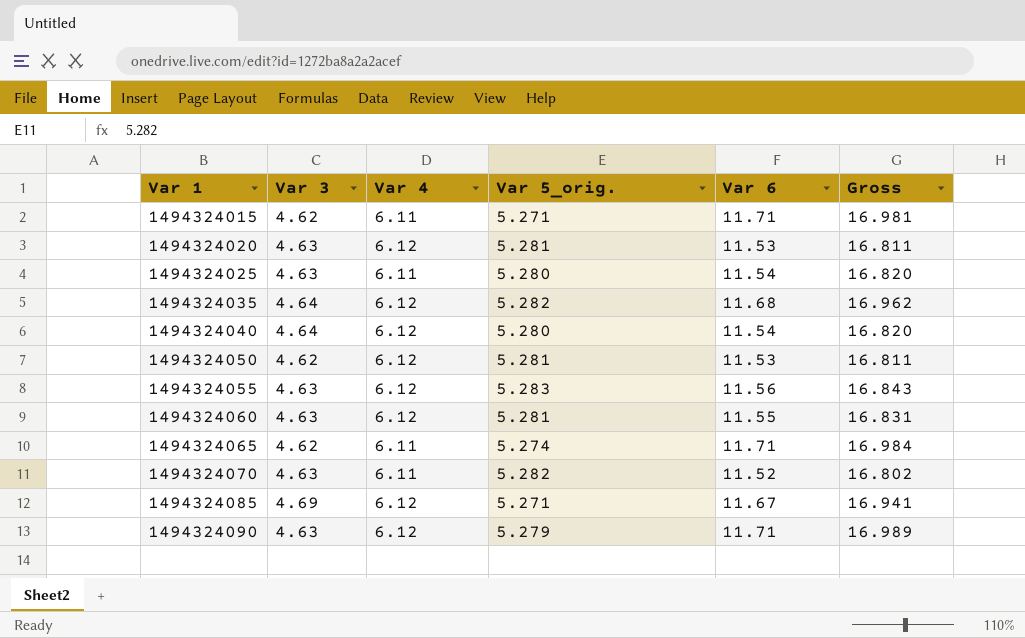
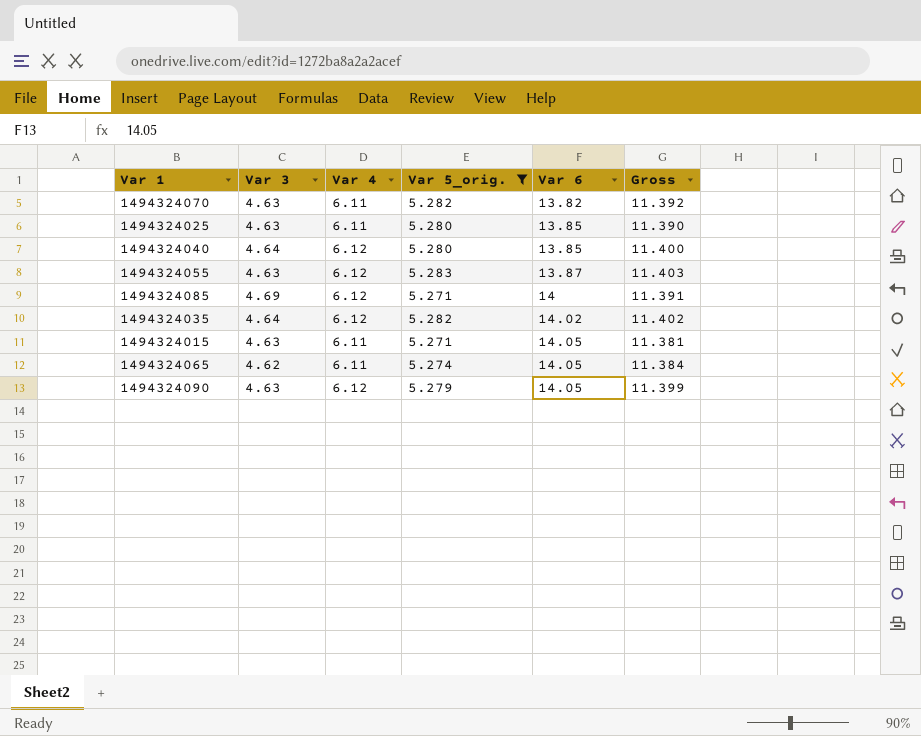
filter: none -> Var 5_orig. != 5.281
row order: Var 1 ascending -> Var 6 ascending
column Gross | formula: [Var 5_orig.] + [Var 6] -> [Var 4] + [Var 5_orig.]
1494324070 | Var 6: 11.52 -> 13.82
1494324025 | Var 6: 11.54 -> 13.85
1494324040 | Var 6: 11.54 -> 13.85
1494324055 | Var 6: 11.56 -> 13.87
1494324085 | Var 6: 11.67 -> 14
1494324035 | Var 6: 11.68 -> 14.02
1494324015 | Var 3: 4.62 -> 4.63
1494324015 | Var 6: 11.71 -> 14.05
1494324065 | Var 6: 11.71 -> 14.05
1494324090 | Var 6: 11.71 -> 14.05

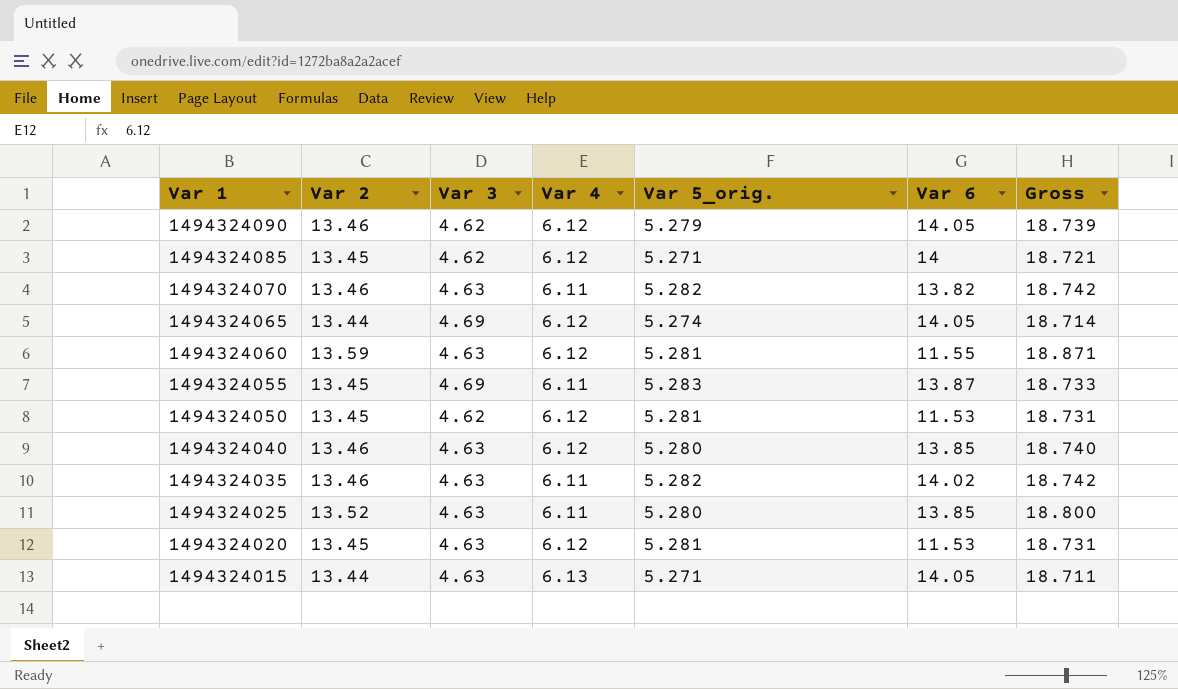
filter: Var 5_orig. != 5.281 -> none
row order: Var 6 ascending -> Var 1 descending
column Var 2 | position: none -> 2
column Gross | formula: [Var 4] + [Var 5_orig.] -> [Var 2] + [Var 5_orig.]
1494324090 | Var 3: 4.63 -> 4.62
1494324085 | Var 3: 4.69 -> 4.62
1494324065 | Var 3: 4.62 -> 4.69
1494324065 | Var 4: 6.11 -> 6.12
1494324055 | Var 3: 4.63 -> 4.69
1494324055 | Var 4: 6.12 -> 6.11
1494324040 | Var 3: 4.64 -> 4.63
1494324035 | Var 3: 4.64 -> 4.63
1494324035 | Var 4: 6.12 -> 6.11
1494324015 | Var 4: 6.11 -> 6.13

